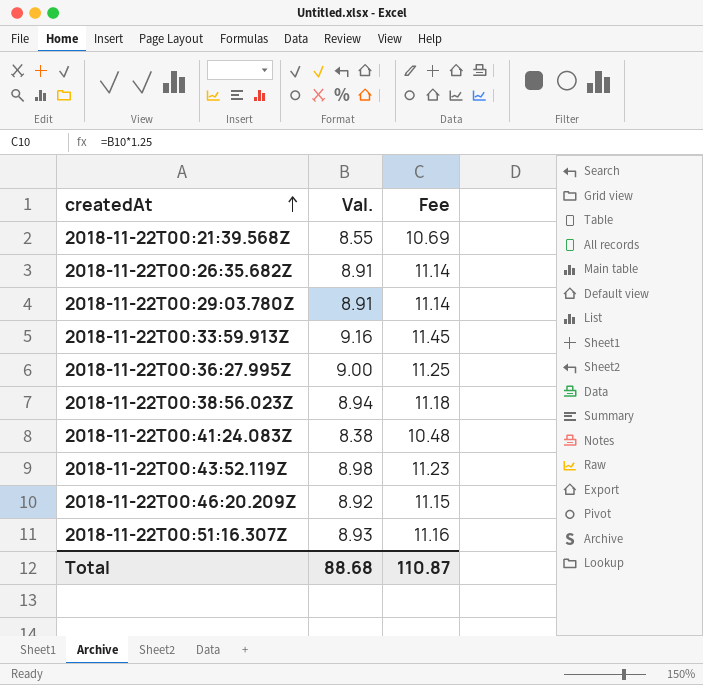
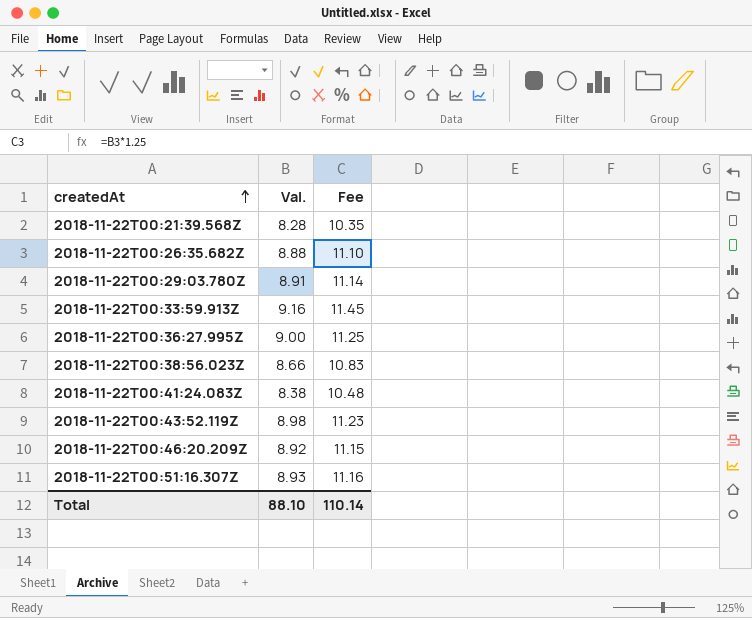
2018-11-22T00:21:39.568Z | Val.: 8.55 -> 8.28
2018-11-22T00:21:39.568Z | Fee: 10.69 -> 10.35
2018-11-22T00:26:35.682Z | Val.: 8.91 -> 8.88
2018-11-22T00:26:35.682Z | Fee: 11.14 -> 11.10
2018-11-22T00:38:56.023Z | Val.: 8.94 -> 8.66
2018-11-22T00:38:56.023Z | Fee: 11.18 -> 10.83
Total | Val.: 88.68 -> 88.10
Total | Fee: 110.87 -> 110.14

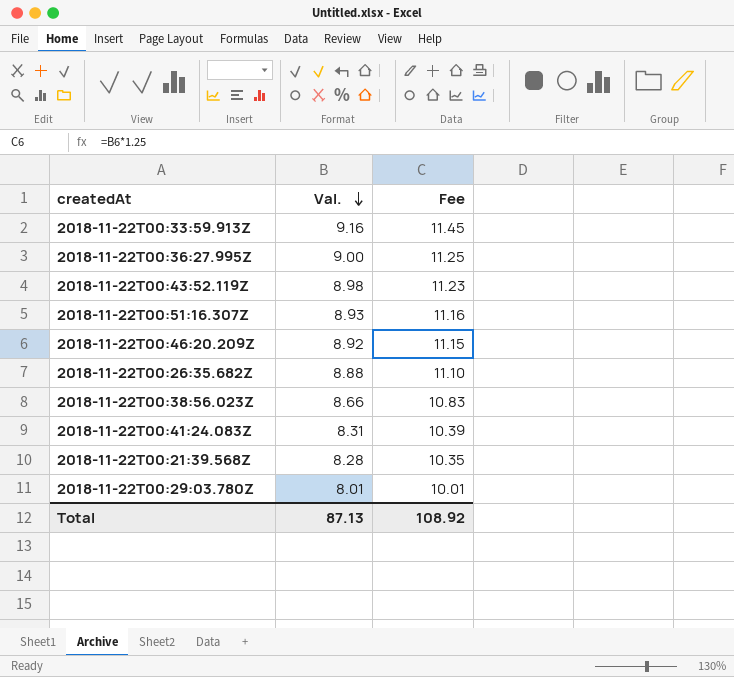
row order: createdAt ascending -> Val. descending
2018-11-22T00:41:24.083Z | Val.: 8.38 -> 8.31
2018-11-22T00:41:24.083Z | Fee: 10.48 -> 10.39
2018-11-22T00:29:03.780Z | Val.: 8.91 -> 8.01
2018-11-22T00:29:03.780Z | Fee: 11.14 -> 10.01
Total | Val.: 88.10 -> 87.13
Total | Fee: 110.14 -> 108.92

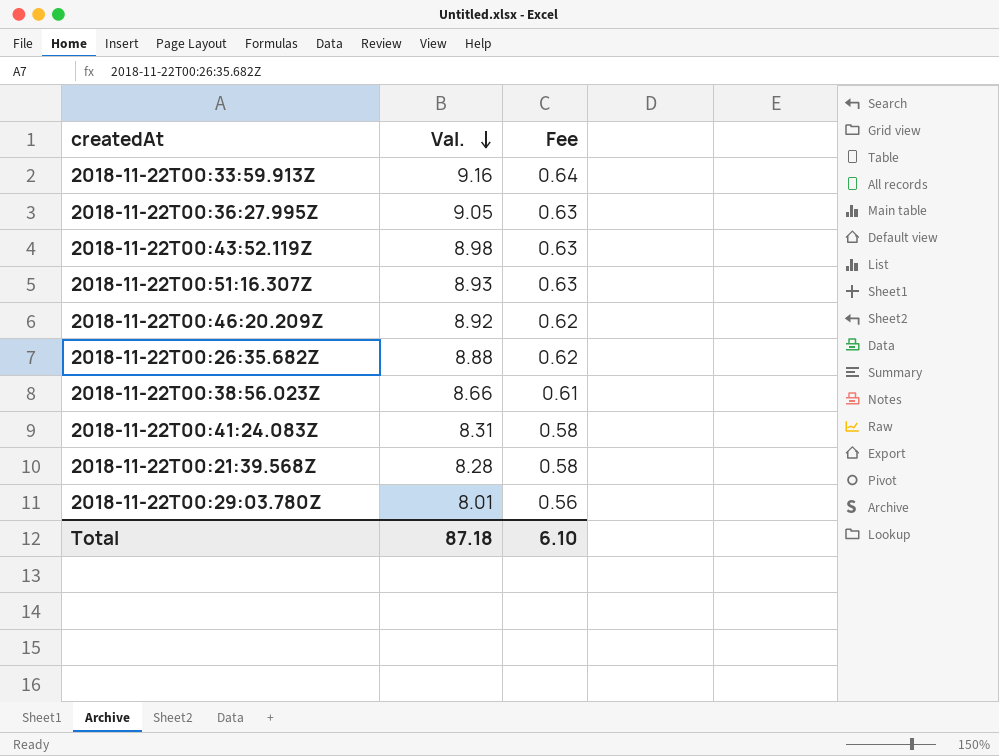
column Fee | formula: [Val.] * 1.25 -> [Val.] * 0.07
2018-11-22T00:36:27.995Z | Val.: 9.00 -> 9.05
Total | Val.: 87.13 -> 87.18
Total | Fee: 108.92 -> 6.10

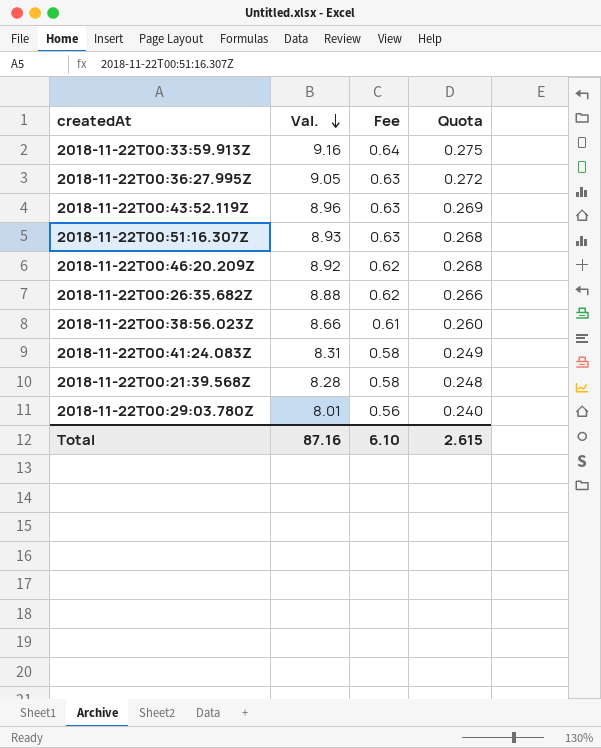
column Quota | formula: none -> [Val.] * 0.03
2018-11-22T00:43:52.119Z | Val.: 8.98 -> 8.96
Total | Val.: 87.18 -> 87.16

